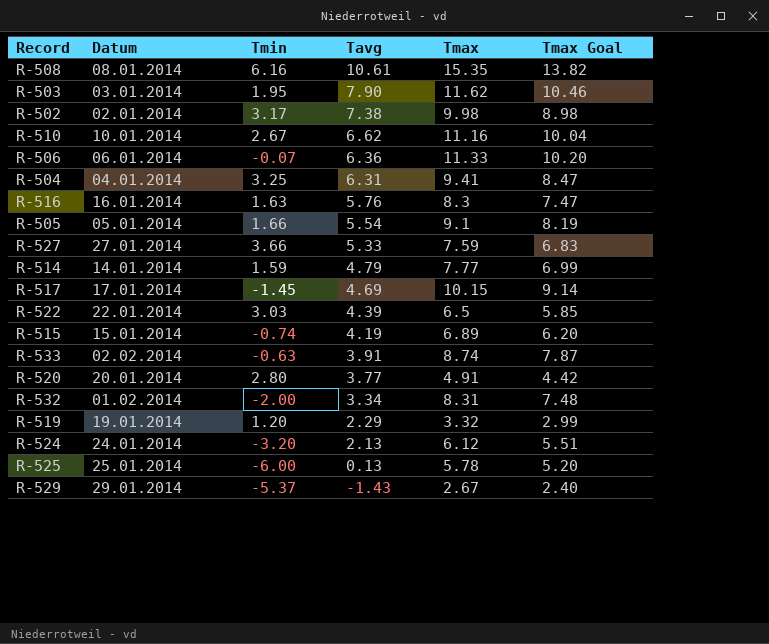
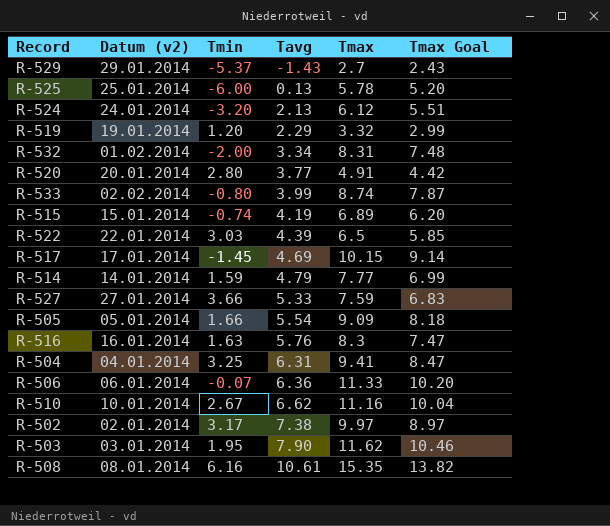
row order: Tavg descending -> Tavg ascending
column name: Datum -> Datum (v2)
R-529 | Tmax: 2.67 -> 2.7
R-529 | Tmax Goal: 2.40 -> 2.43
R-533 | Tmin: -0.63 -> -0.80
R-533 | Tavg: 3.91 -> 3.99
R-505 | Tmax: 9.1 -> 9.09
R-505 | Tmax Goal: 8.19 -> 8.18
R-502 | Tmax: 9.98 -> 9.97
R-502 | Tmax Goal: 8.98 -> 8.97

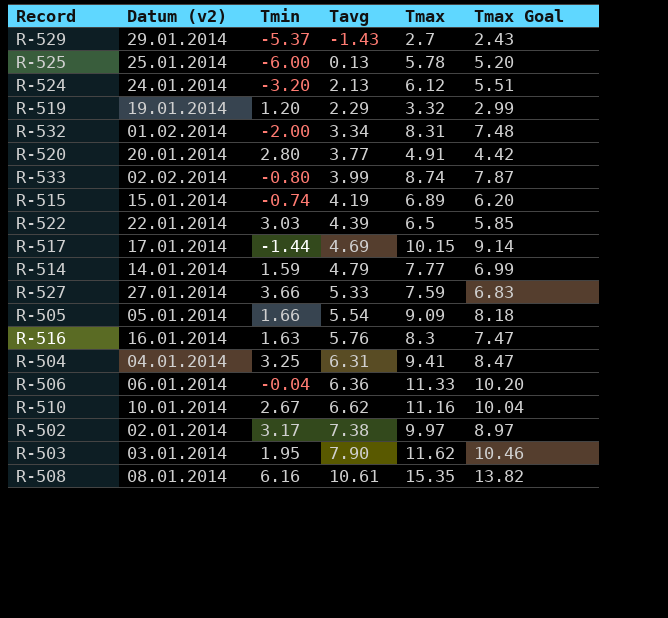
R-517 | Tmin: -1.45 -> -1.44
R-506 | Tmin: -0.07 -> -0.04

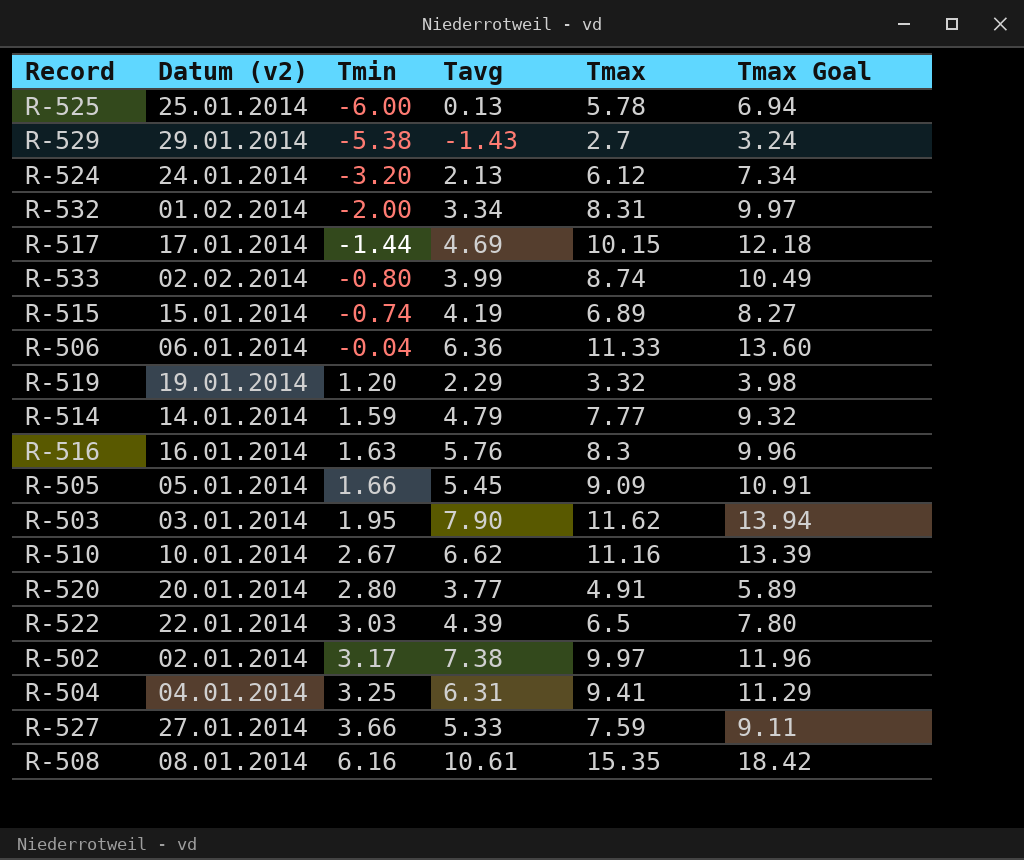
row order: Tavg ascending -> Tmin ascending
column Tmax Goal | formula: [Tmax] * 0.9 -> [Tmax] * 1.2
R-529 | Tmin: -5.37 -> -5.38
R-505 | Tavg: 5.54 -> 5.45

